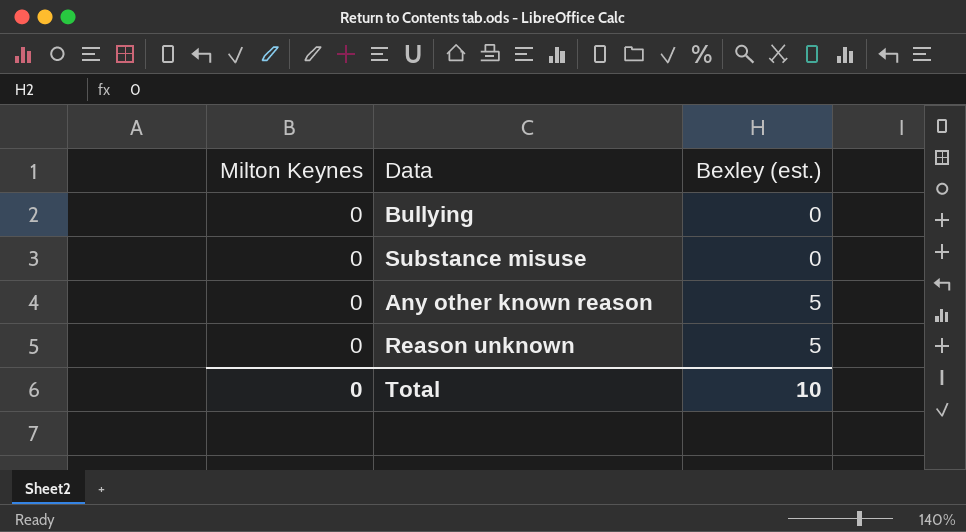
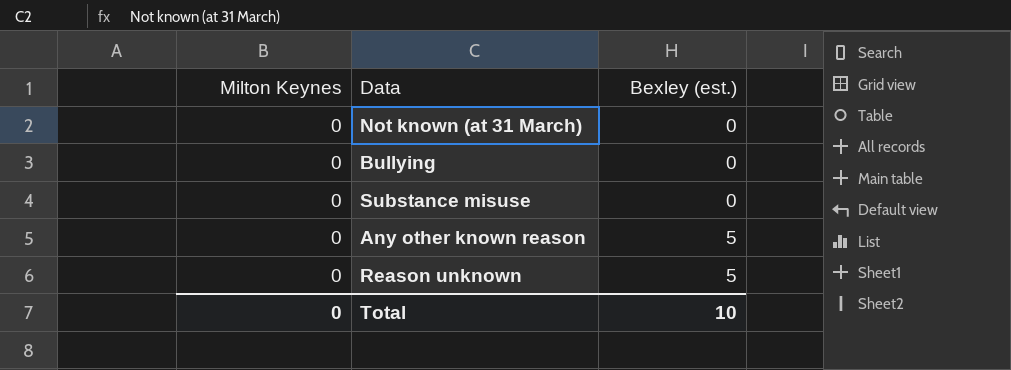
row Not known (at 31 March): none -> 0 | 0

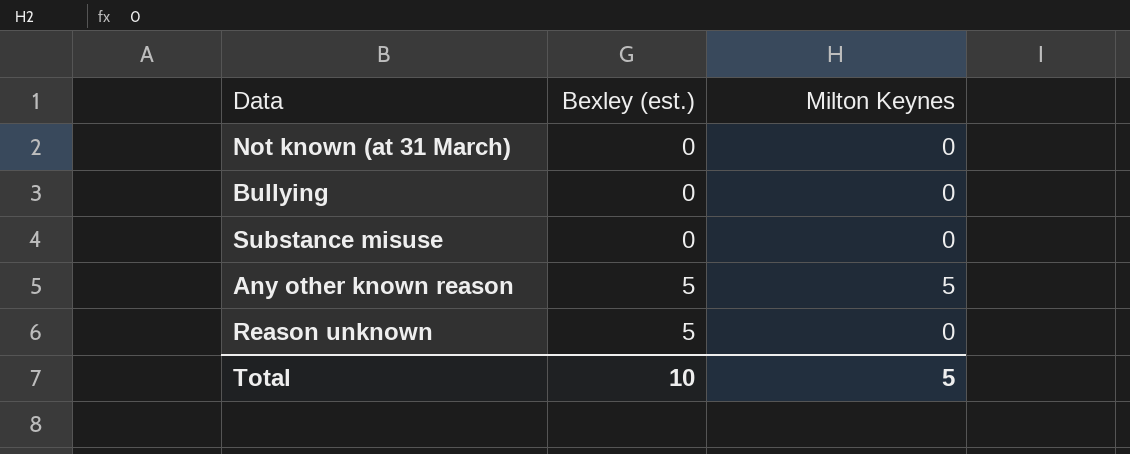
column Milton Keynes | position: 1 -> 3
Any other known reason | Milton Keynes: 0 -> 5
Total | Milton Keynes: 0 -> 5

